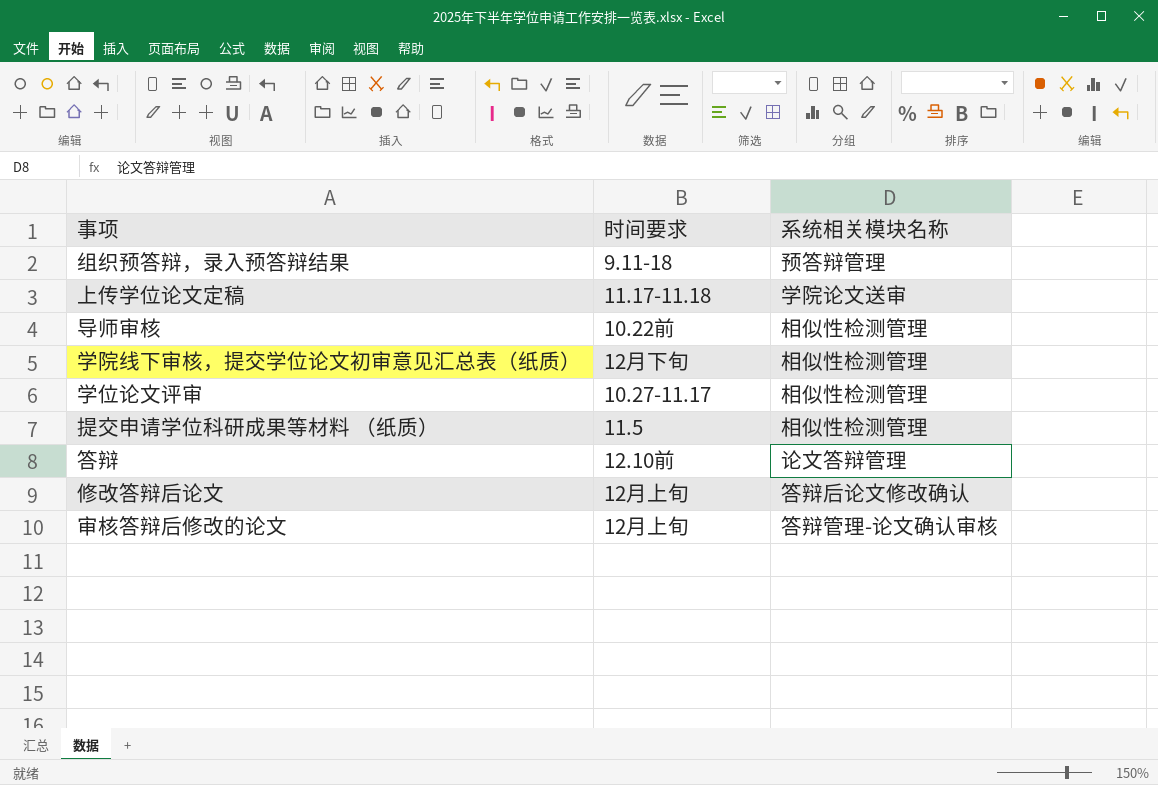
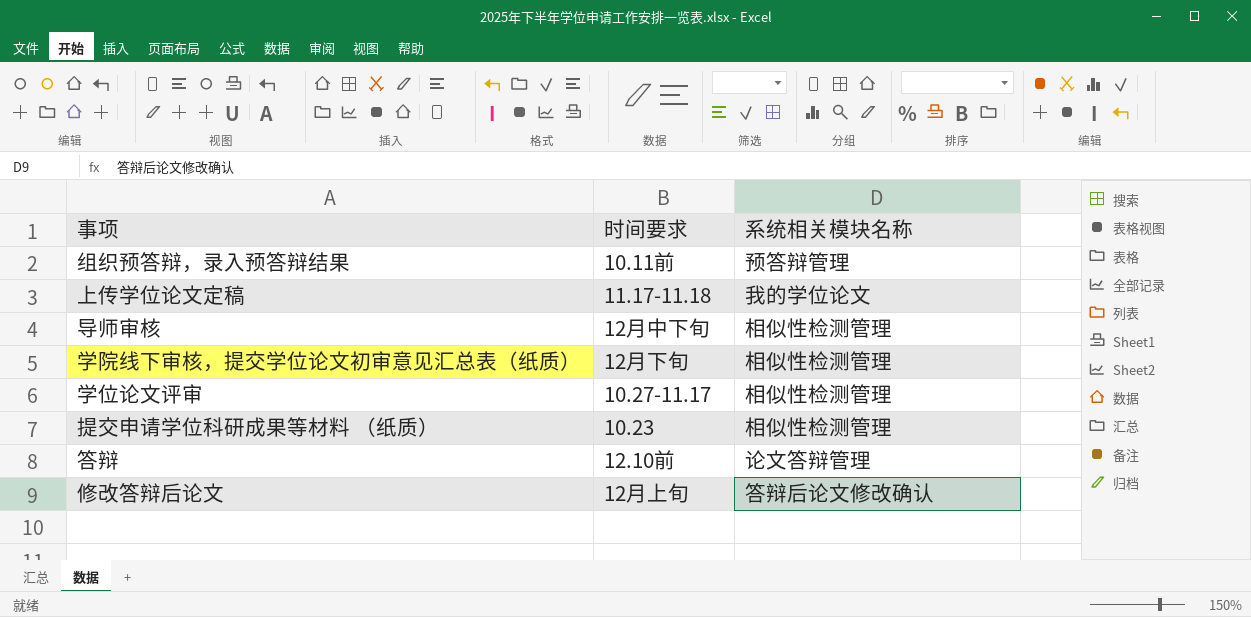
row 审核答辩后修改的论文: 12月上旬 | 答辩管理-论文确认审核 -> none
组织预答辩，录入预答辩结果 | 时间要求: 9.11-18 -> 10.11前
上传学位论文定稿 | 系统相关模块名称: 学院论文送审 -> 我的学位论文
导师审核 | 时间要求: 10.22前 -> 12月中下旬
提交申请学位科研成果等材料 （纸质） | 时间要求: 11.5 -> 10.23

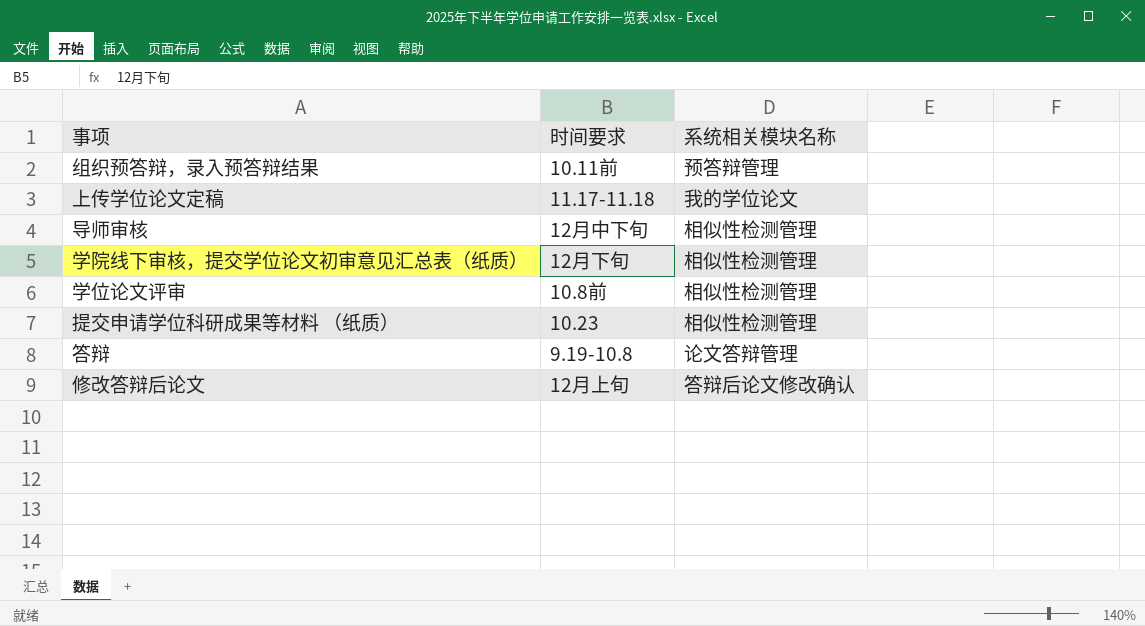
学位论文评审 | 时间要求: 10.27-11.17 -> 10.8前
答辩 | 时间要求: 12.10前 -> 9.19-10.8

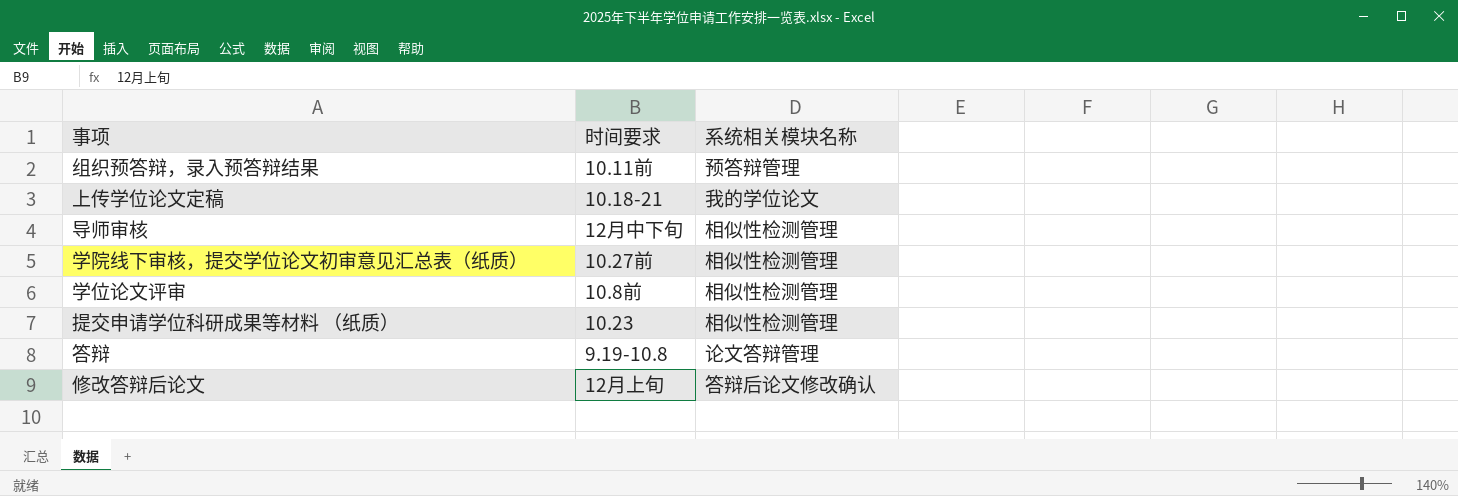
上传学位论文定稿 | 时间要求: 11.17-11.18 -> 10.18-21
学院线下审核，提交学位论文初审意见汇总表（纸质） | 时间要求: 12月下旬 -> 10.27前

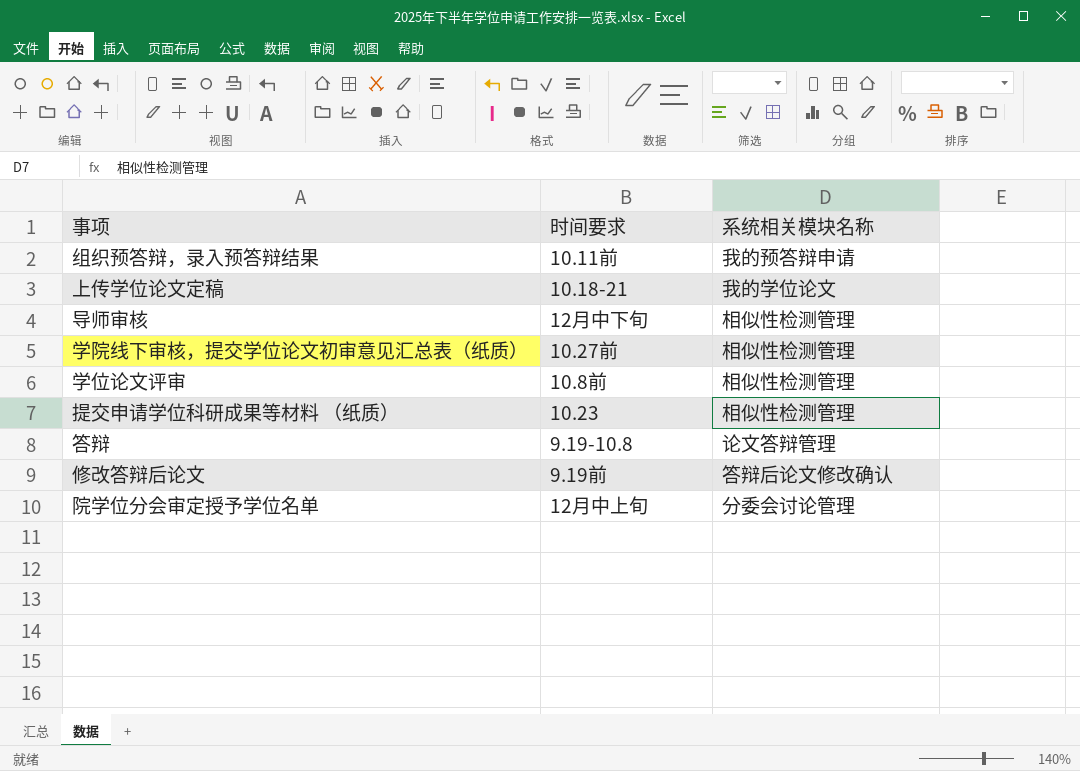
组织预答辩，录入预答辩结果 | 系统相关模块名称: 预答辩管理 -> 我的预答辩申请
修改答辩后论文 | 时间要求: 12月上旬 -> 9.19前
row 院学位分会审定授予学位名单: none -> 12月中上旬 | 分委会讨论管理

